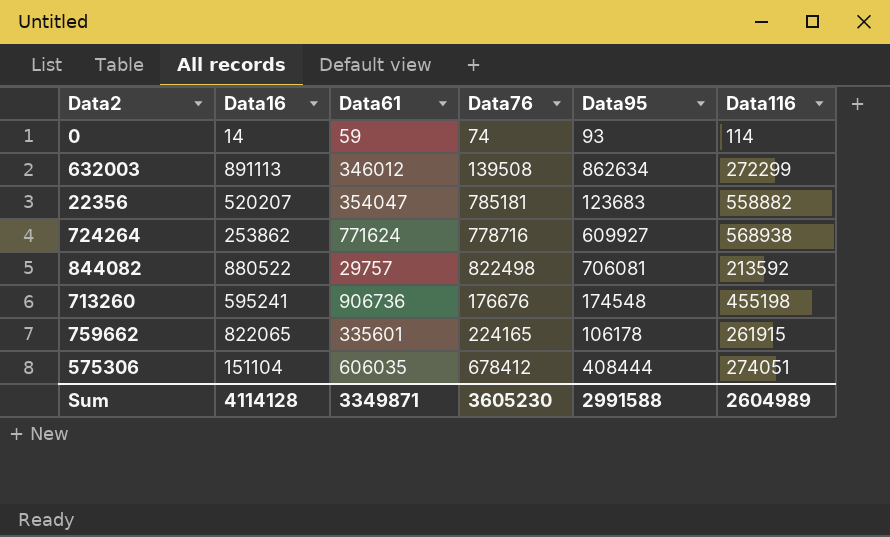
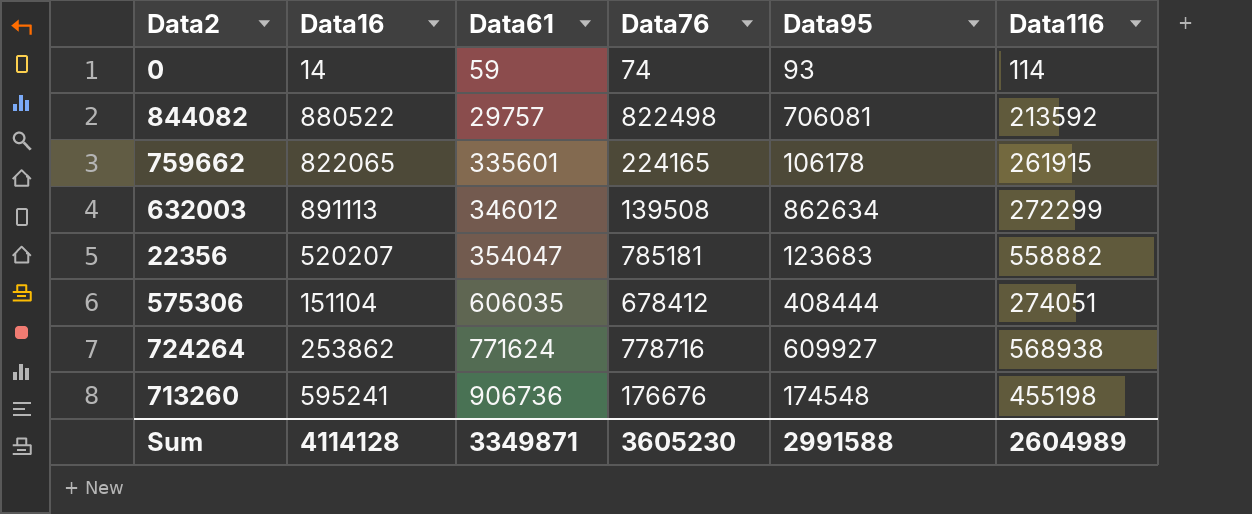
row order: none -> Data61 ascending

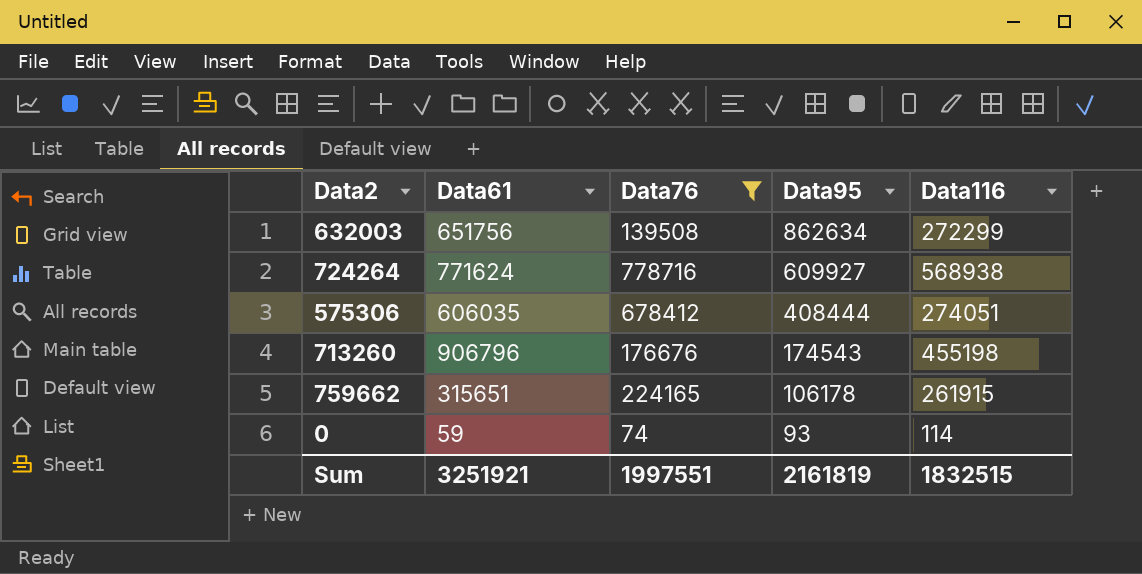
filter: none -> Data76 <= 778716
row order: Data61 ascending -> Data95 descending
column Data16 | position: 2 -> none
632003 | Data61: 346012 -> 651756
713260 | Data61: 906736 -> 906796
713260 | Data95: 174548 -> 174543
759662 | Data61: 335601 -> 315651
Sum | Data61: 3349871 -> 3251921
Sum | Data76: 3605230 -> 1997551
Sum | Data95: 2991588 -> 2161819
Sum | Data116: 2604989 -> 1832515

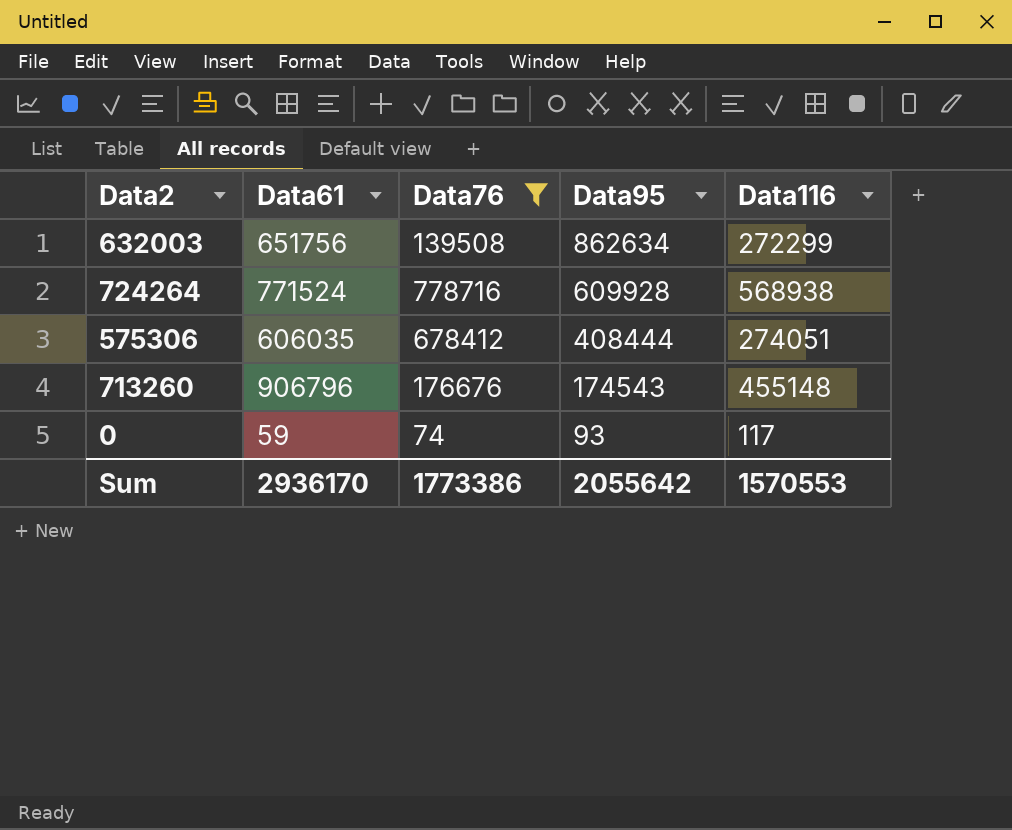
row 759662: 315651 | 224165 | 106178 | 261915 -> none
724264 | Data61: 771624 -> 771524
724264 | Data95: 609927 -> 609928
713260 | Data116: 455198 -> 455148
0 | Data116: 114 -> 117
Sum | Data61: 3251921 -> 2936170
Sum | Data76: 1997551 -> 1773386
Sum | Data95: 2161819 -> 2055642
Sum | Data116: 1832515 -> 1570553

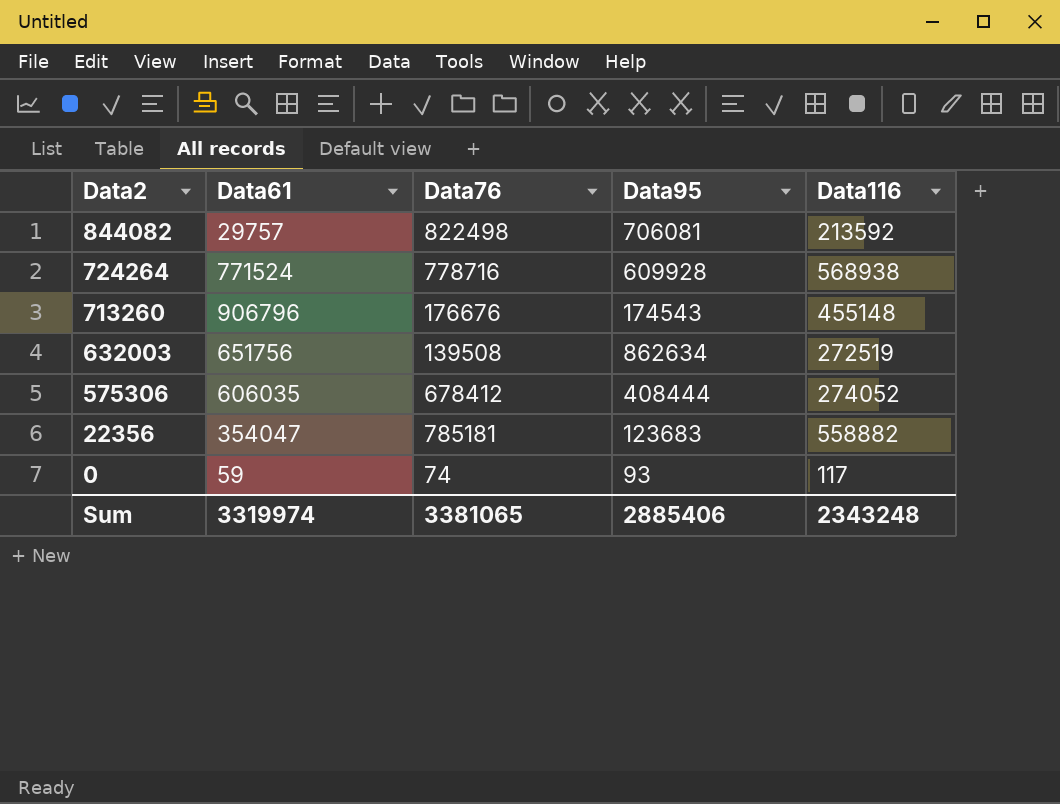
filter: Data76 <= 778716 -> none
row order: Data95 descending -> Data2 descending
632003 | Data116: 272299 -> 272519
575306 | Data116: 274051 -> 274052
Sum | Data61: 2936170 -> 3319974
Sum | Data76: 1773386 -> 3381065
Sum | Data95: 2055642 -> 2885406
Sum | Data116: 1570553 -> 2343248

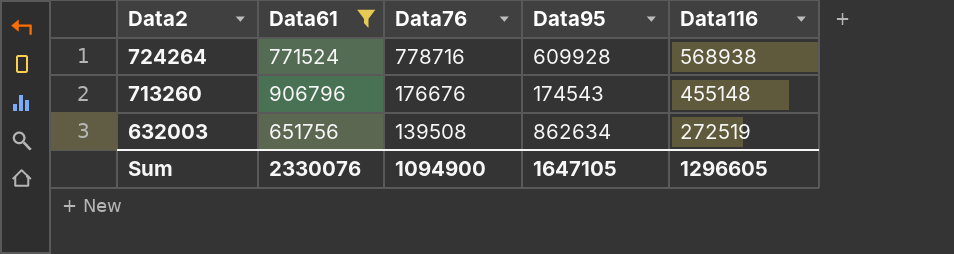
filter: none -> Data61 >= 651756
Sum | Data61: 3319974 -> 2330076
Sum | Data76: 3381065 -> 1094900
Sum | Data95: 2885406 -> 1647105
Sum | Data116: 2343248 -> 1296605

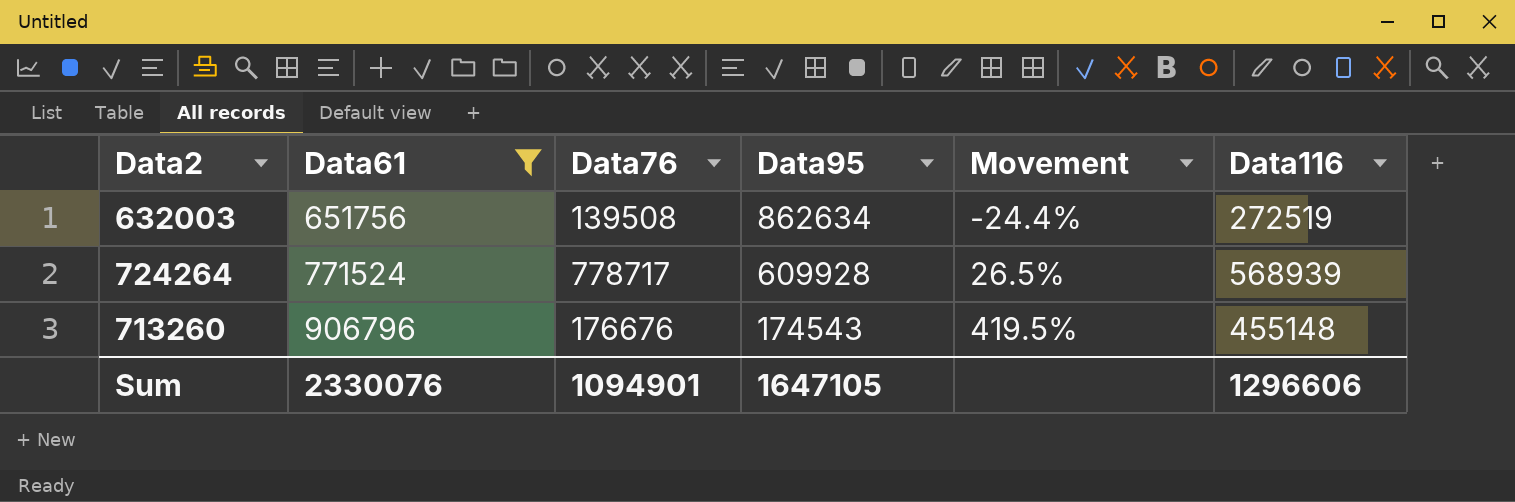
row order: Data2 descending -> Data61 ascending
column Movement | formula: none -> ([Data61] - [Data95]) / [Data95]
724264 | Data76: 778716 -> 778717
724264 | Data116: 568938 -> 568939
Sum | Data76: 1094900 -> 1094901
Sum | Data116: 1296605 -> 1296606

